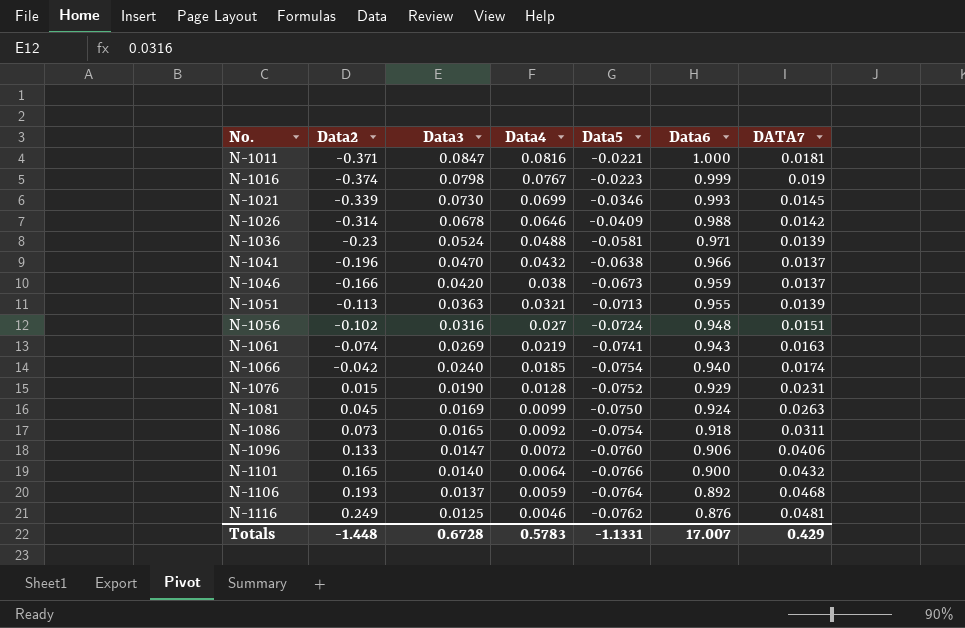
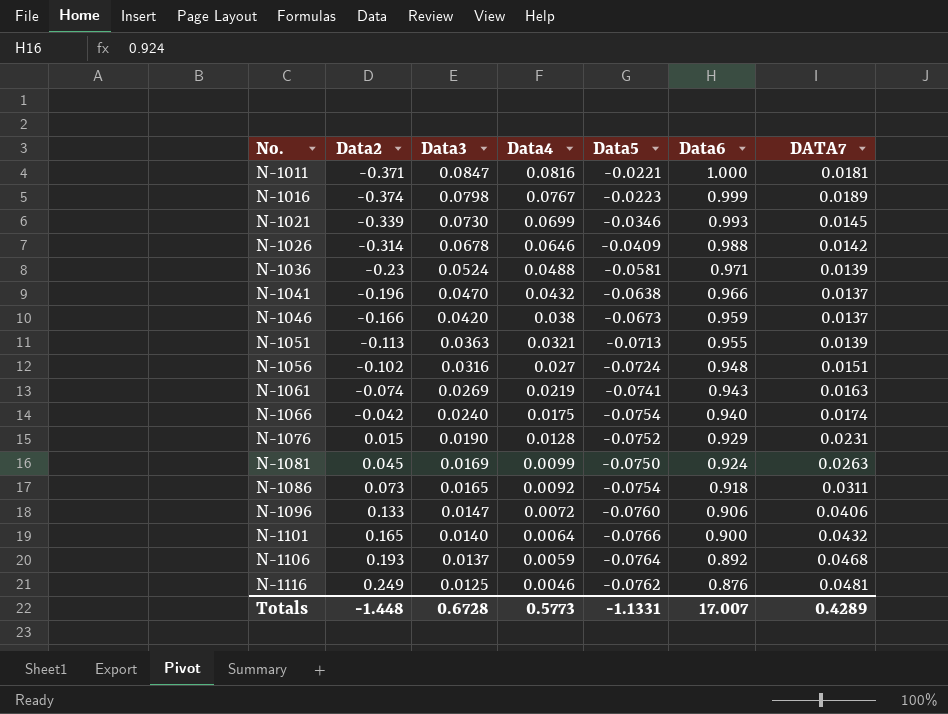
N-1016 | DATA7: 0.019 -> 0.0189
N-1066 | Data4: 0.0185 -> 0.0175
Totals | Data4: 0.5783 -> 0.5773
Totals | DATA7: 0.429 -> 0.4289

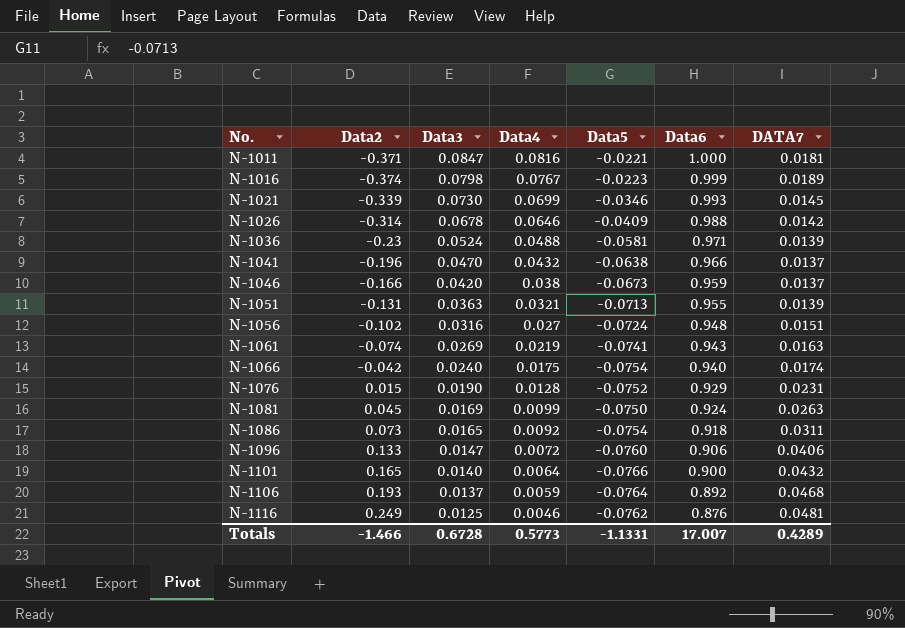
N-1051 | Data2: -0.113 -> -0.131
Totals | Data2: -1.448 -> -1.466

